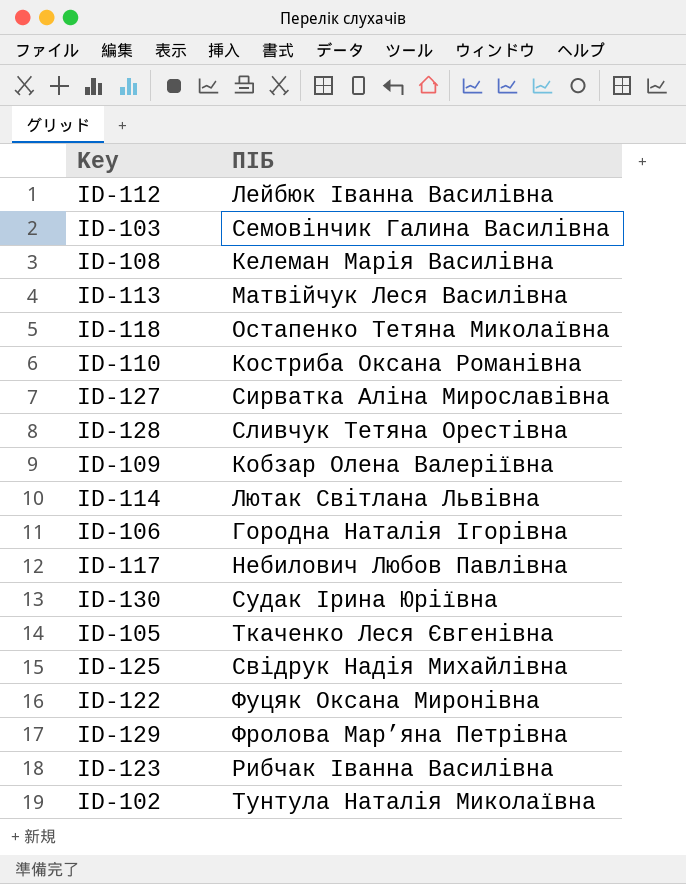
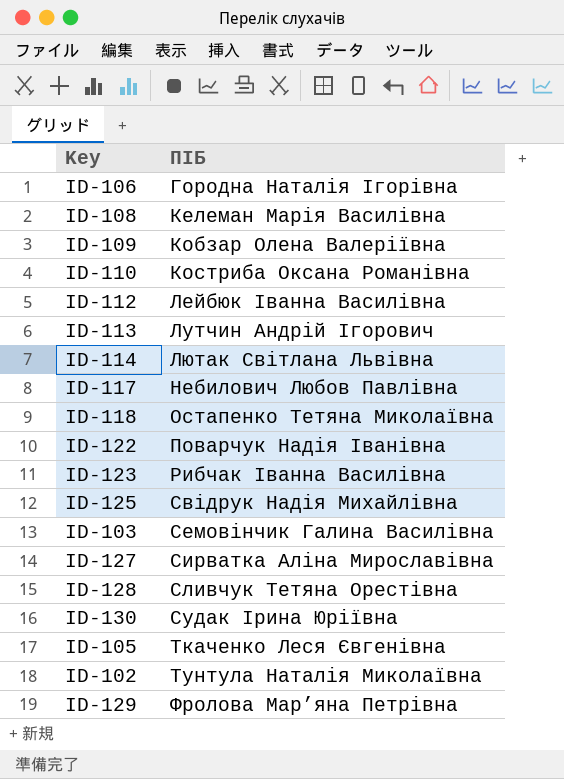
row order: none -> ПІБ ascending
ID-113 | ПІБ: Матвійчук Леся Василівна -> Лутчин Андрій Ігорович
ID-122 | ПІБ: Фуцяк Оксана Миронівна -> Поварчук Надія Іванівна

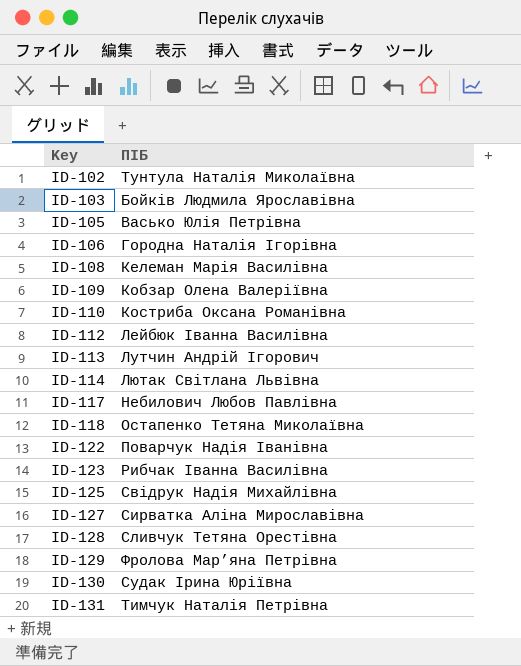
row order: ПІБ ascending -> Key ascending
ID-103 | ПІБ: Семовінчик Галина Василівна -> Бойків Людмила Ярославівна
ID-105 | ПІБ: Ткаченко Леся Євгенівна -> Васько Юлія Петрівна
row ID-131: none -> Тимчук Наталія Петрівна

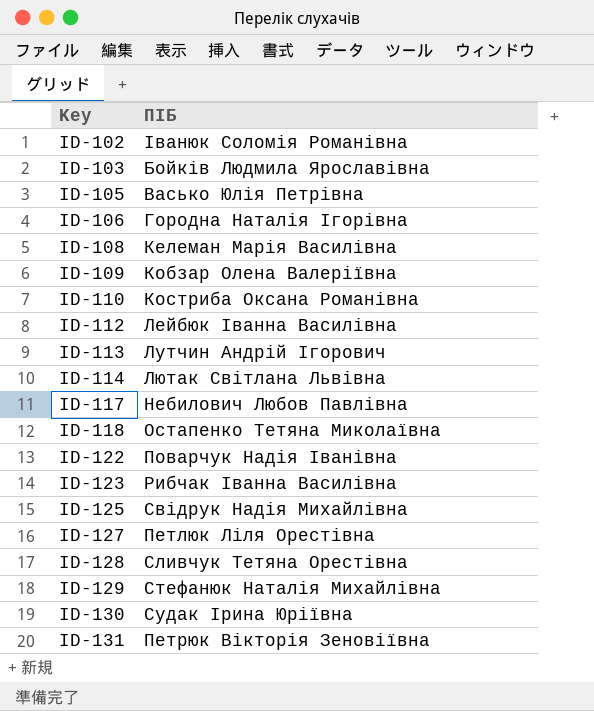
ID-102 | ПІБ: Тунтула Наталія Миколаївна -> Іванюк Соломія Романівна
ID-127 | ПІБ: Сирватка Аліна Мирославівна -> Петлюк Ліля Орестівна
ID-129 | ПІБ: Фролова Мар’яна Петрівна -> Стефанюк Наталія Михайлівна
ID-131 | ПІБ: Тимчук Наталія Петрівна -> Петрюк Вікторія Зеновіївна

